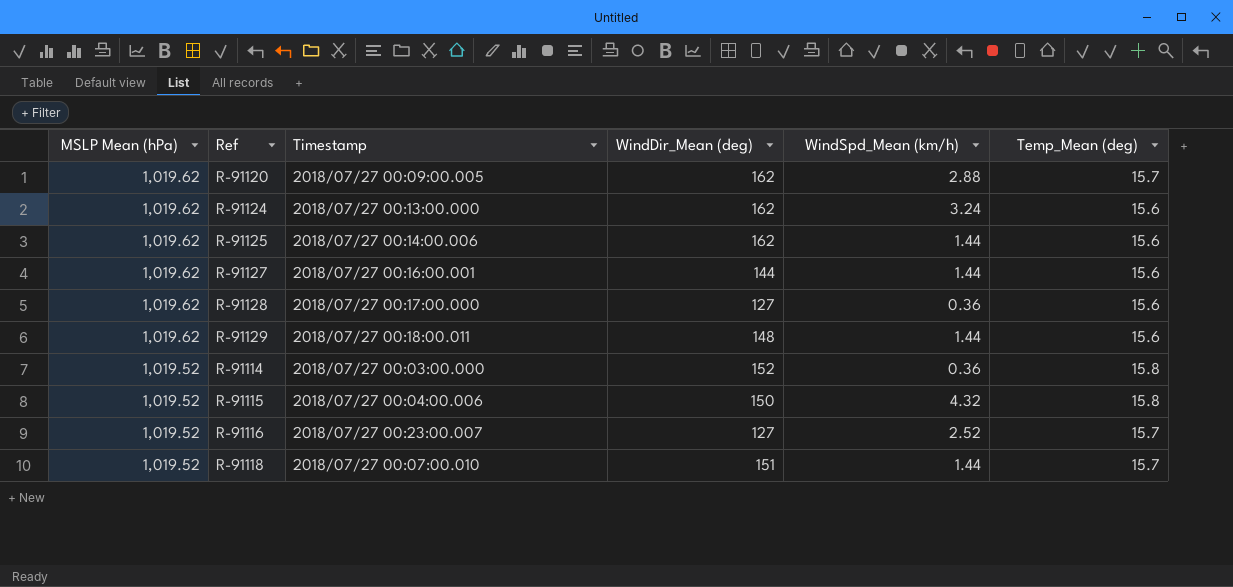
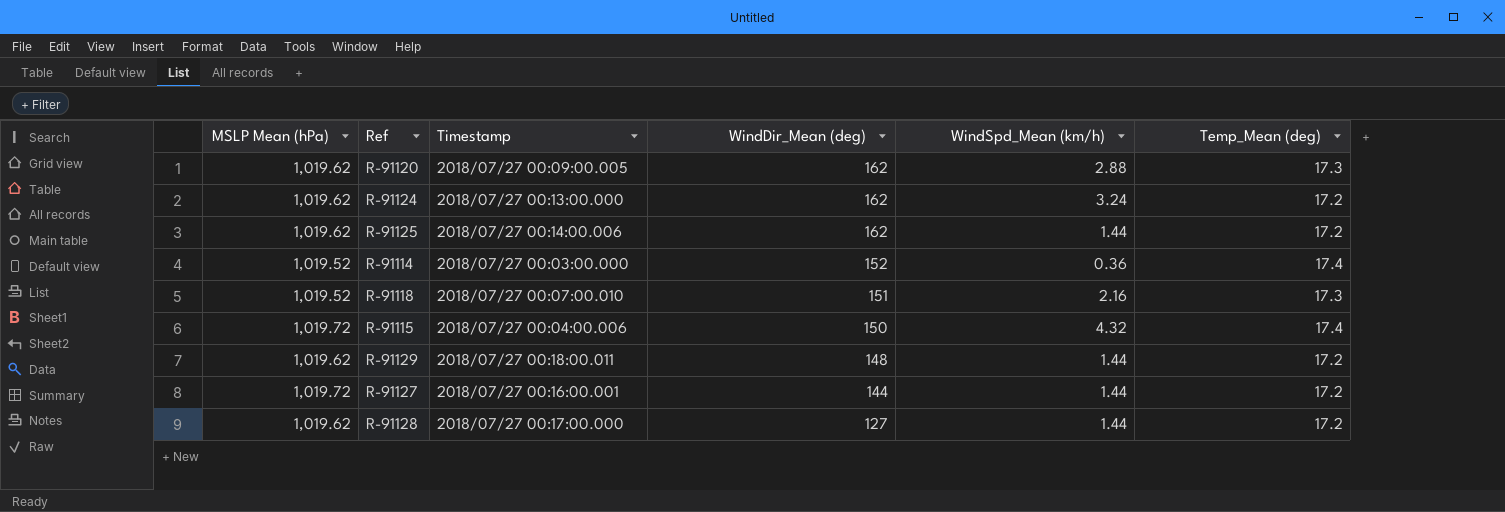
row order: MSLP Mean (hPa) descending -> WindDir_Mean (deg) descending
row R-91116: 1,019.52 | 2018/07/27 00:23:00.007 | 127 | 2.52 | 15.7 -> none
R-91120 | Temp_Mean (deg): 15.7 -> 17.3
R-91124 | Temp_Mean (deg): 15.6 -> 17.2
R-91125 | Temp_Mean (deg): 15.6 -> 17.2
R-91114 | Temp_Mean (deg): 15.8 -> 17.4
R-91118 | WindSpd_Mean (km/h): 1.44 -> 2.16
R-91118 | Temp_Mean (deg): 15.7 -> 17.3
R-91115 | MSLP Mean (hPa): 1,019.52 -> 1,019.72
R-91115 | Temp_Mean (deg): 15.8 -> 17.4
R-91129 | Temp_Mean (deg): 15.6 -> 17.2
R-91127 | MSLP Mean (hPa): 1,019.62 -> 1,019.72
R-91127 | Temp_Mean (deg): 15.6 -> 17.2
R-91128 | WindSpd_Mean (km/h): 0.36 -> 1.44
R-91128 | Temp_Mean (deg): 15.6 -> 17.2

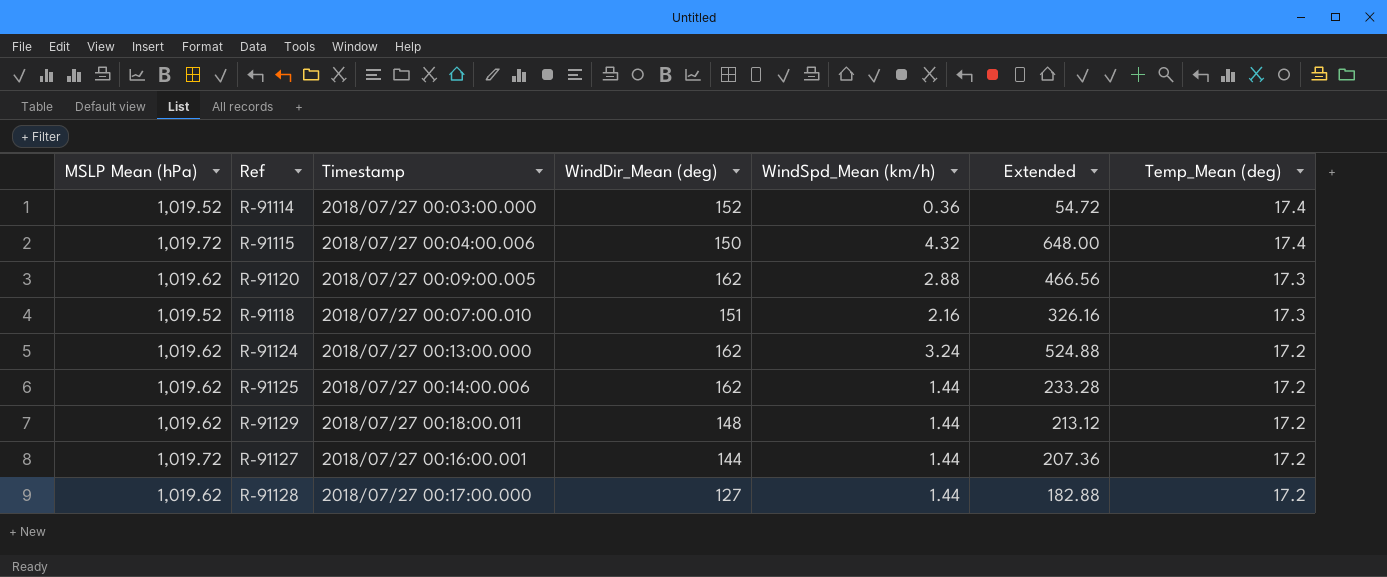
row order: WindDir_Mean (deg) descending -> Temp_Mean (deg) descending
column Extended | formula: none -> [WindDir_Mean (deg)] * [WindSpd_Mean (km/h)]

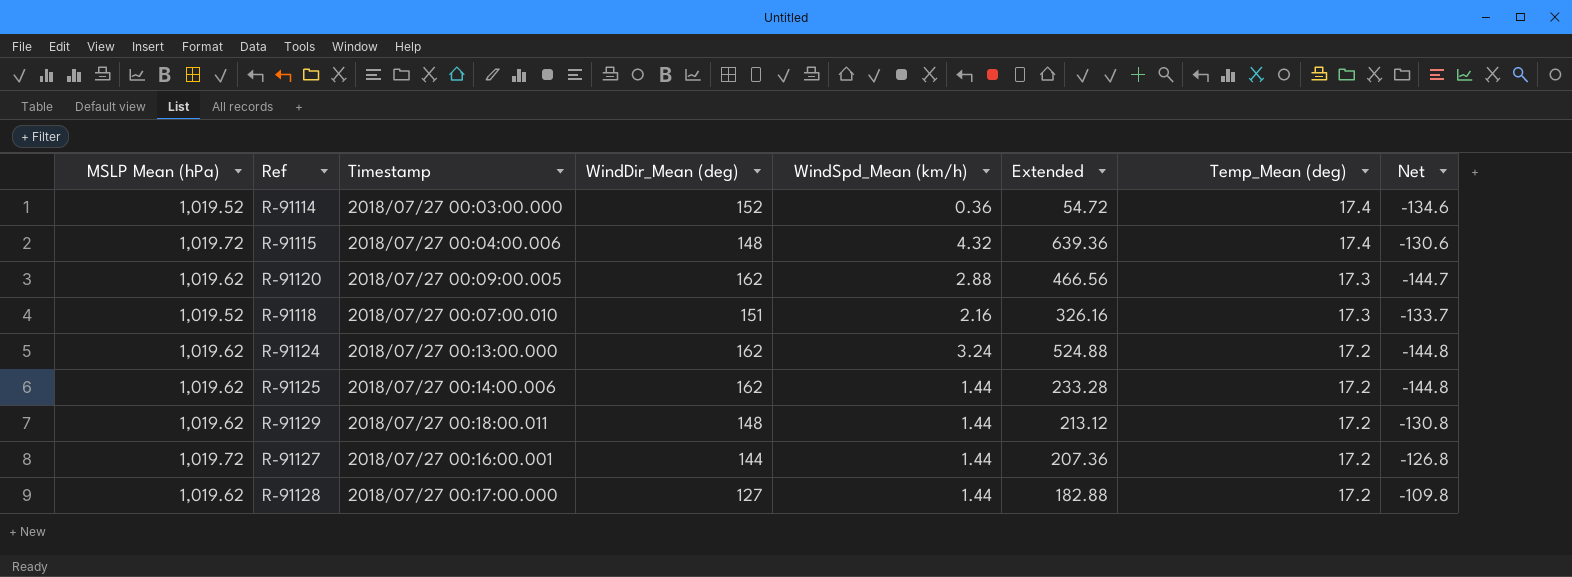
column Net | formula: none -> [Temp_Mean (deg)] - [WindDir_Mean (deg)]
R-91115 | WindDir_Mean (deg): 150 -> 148
R-91115 | Extended: 648.00 -> 639.36

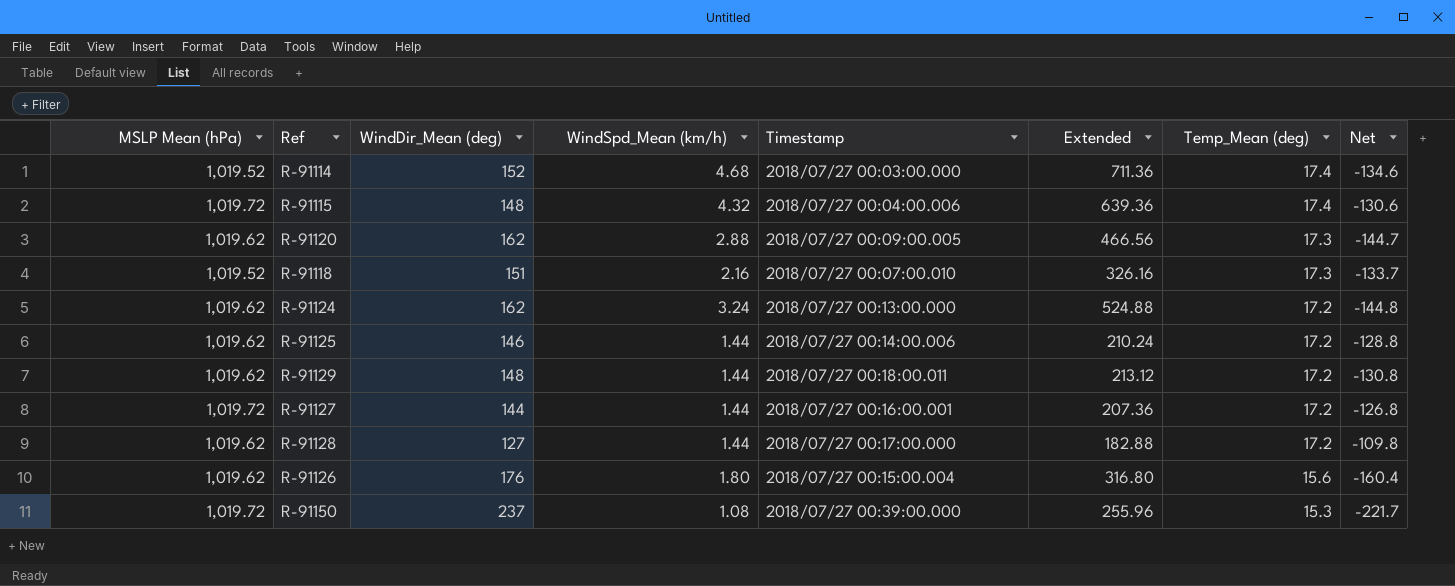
column Timestamp | position: 3 -> 5
R-91114 | WindSpd_Mean (km/h): 0.36 -> 4.68
R-91114 | Extended: 54.72 -> 711.36
R-91125 | WindDir_Mean (deg): 162 -> 146
R-91125 | Extended: 233.28 -> 210.24
R-91125 | Net: -144.8 -> -128.8
row R-91126: none -> 1,019.62 | 176 | 1.80 | 2018/07/27 00:15:00.004 | 316.80 | 15.6 | -160.4
row R-91150: none -> 1,019.72 | 237 | 1.08 | 2018/07/27 00:39:00.000 | 255.96 | 15.3 | -221.7

